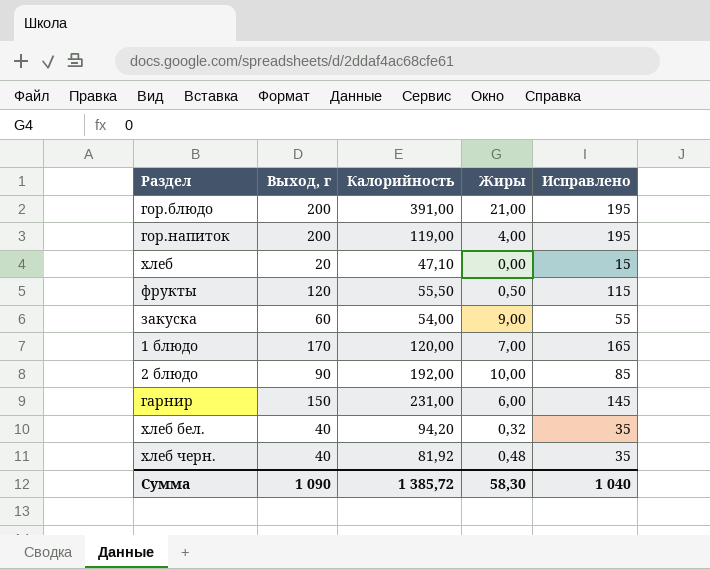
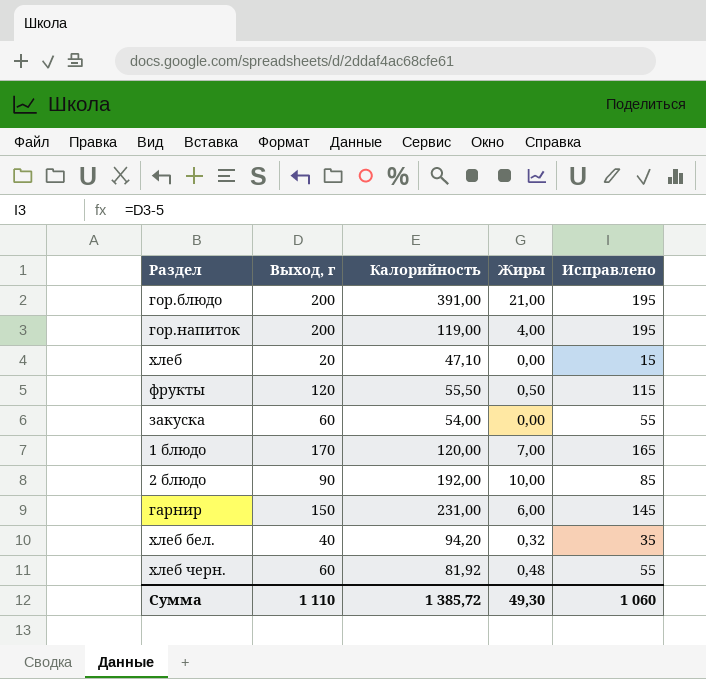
закуска | Жиры: 9,00 -> 0,00
хлеб черн. | Выход, г: 40 -> 60
хлеб черн. | Исправлено: 35 -> 55
Сумма | Выход, г: 1 090 -> 1 110
Сумма | Жиры: 58,30 -> 49,30
Сумма | Исправлено: 1 040 -> 1 060

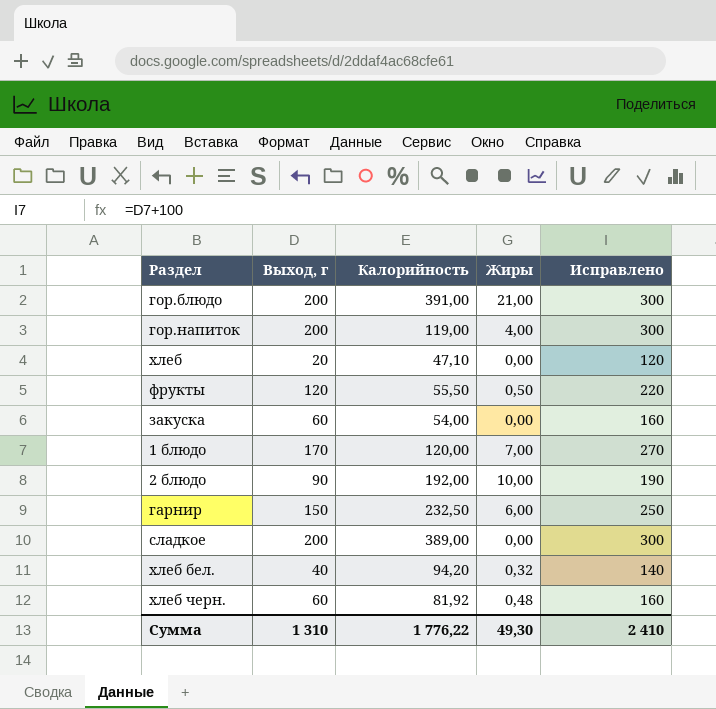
column Исправлено | formula: [Выход, г] - 5 -> [Выход, г] + 100
гарнир | Калорийность: 231,00 -> 232,50
row сладкое: none -> 200 | 389,00 | 0,00 | 300
Сумма | Выход, г: 1 110 -> 1 310
Сумма | Калорийность: 1 385,72 -> 1 776,22
Сумма | Исправлено: 1 060 -> 2 410

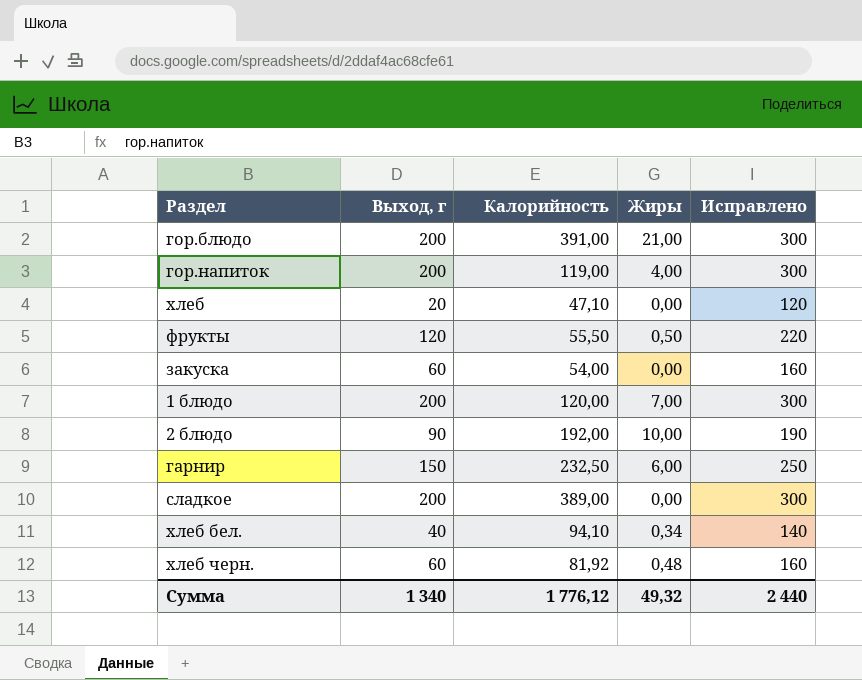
1 блюдо | Выход, г: 170 -> 200
1 блюдо | Исправлено: 270 -> 300
хлеб бел. | Калорийность: 94,20 -> 94,10
хлеб бел. | Жиры: 0,32 -> 0,34
Сумма | Выход, г: 1 310 -> 1 340
Сумма | Калорийность: 1 776,22 -> 1 776,12
Сумма | Жиры: 49,30 -> 49,32
Сумма | Исправлено: 2 410 -> 2 440

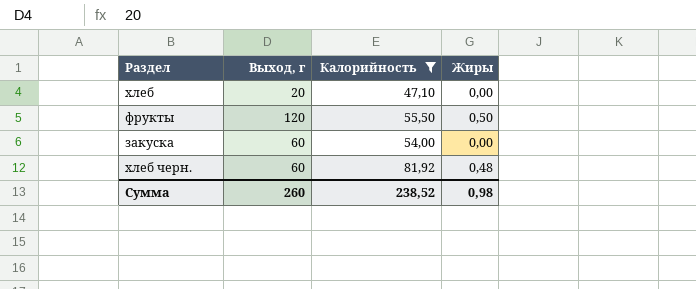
filter: none -> Калорийность <= 81,92
column Исправлено | formula: [Выход, г] + 100 -> none
Сумма | Выход, г: 1 340 -> 260
Сумма | Калорийность: 1 776,12 -> 238,52
Сумма | Жиры: 49,32 -> 0,98

